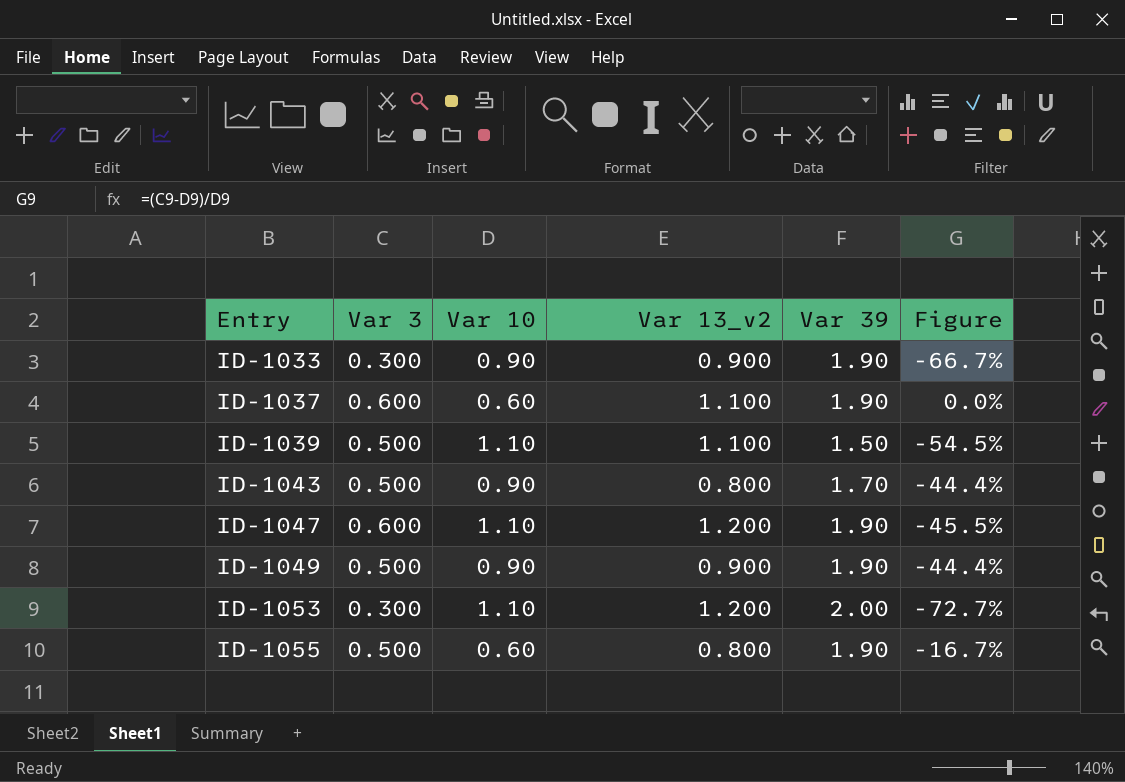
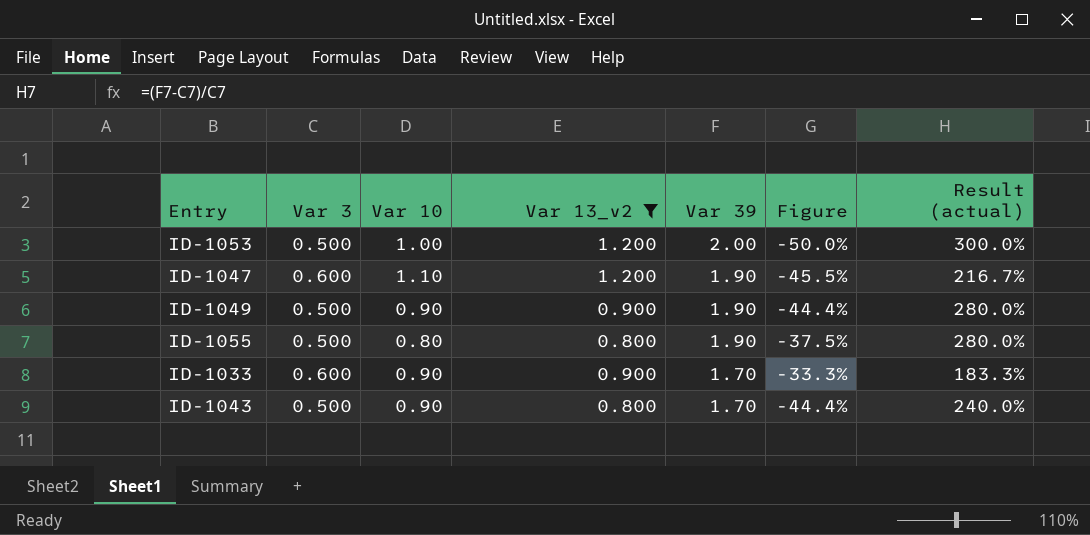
filter: none -> Var 13_v2 != 1.100
row order: Entry ascending -> Var 39 descending
column Result (actual) | formula: none -> ([Var 39] - [Var 3]) / [Var 3]
ID-1053 | Var 3: 0.300 -> 0.500
ID-1053 | Var 10: 1.10 -> 1.00
ID-1053 | Figure: -72.7% -> -50.0%
ID-1055 | Var 10: 0.60 -> 0.80
ID-1055 | Figure: -16.7% -> -37.5%
ID-1033 | Var 3: 0.300 -> 0.600
ID-1033 | Var 39: 1.90 -> 1.70
ID-1033 | Figure: -66.7% -> -33.3%

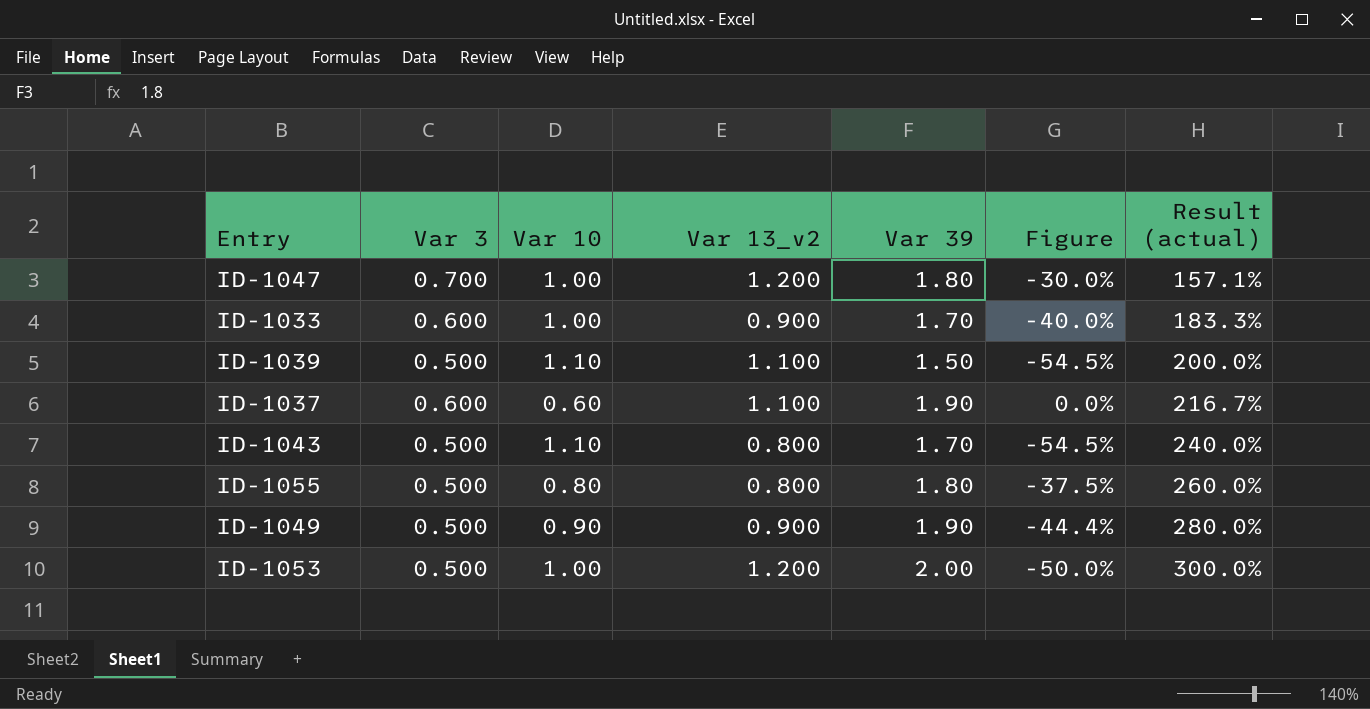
filter: Var 13_v2 != 1.100 -> none
row order: Var 39 descending -> Result (actual) ascending
ID-1047 | Var 3: 0.600 -> 0.700
ID-1047 | Var 10: 1.10 -> 1.00
ID-1047 | Var 39: 1.90 -> 1.80
ID-1047 | Figure: -45.5% -> -30.0%
ID-1047 | Result (actual): 216.7% -> 157.1%
ID-1033 | Var 10: 0.90 -> 1.00
ID-1033 | Figure: -33.3% -> -40.0%
ID-1043 | Var 10: 0.90 -> 1.10
ID-1043 | Figure: -44.4% -> -54.5%
ID-1055 | Var 39: 1.90 -> 1.80
ID-1055 | Result (actual): 280.0% -> 260.0%

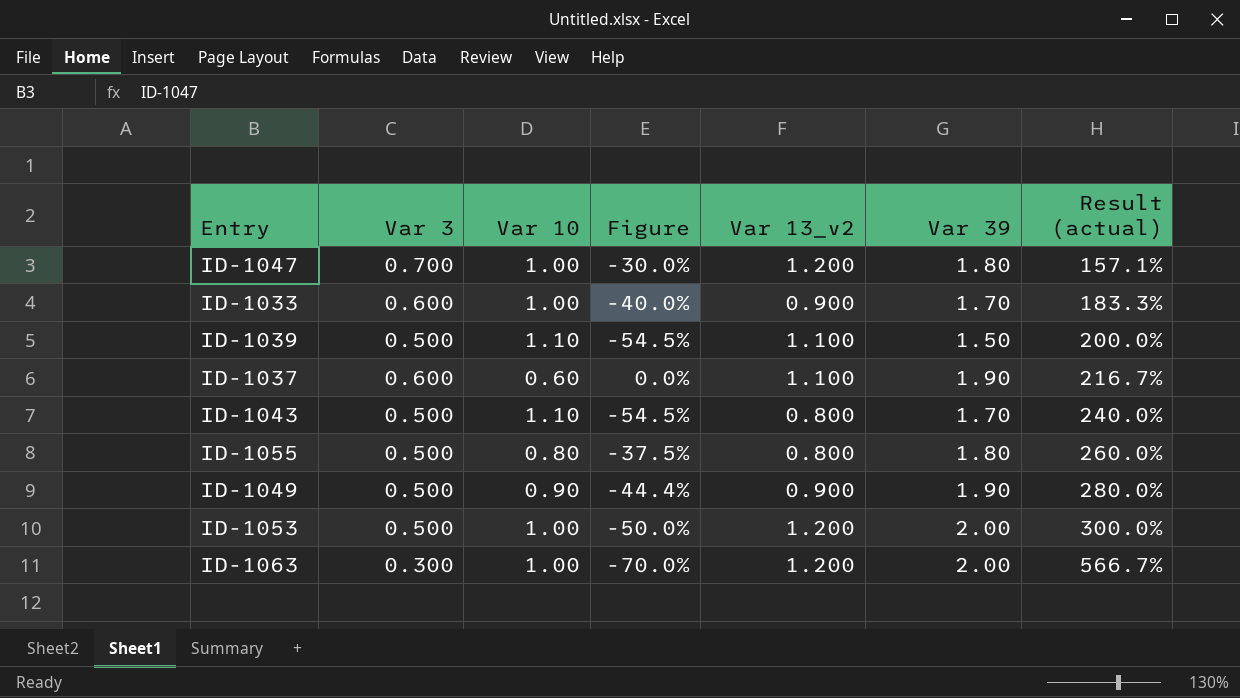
column Figure | position: 6 -> 4
row ID-1063: none -> 0.300 | 1.00 | -70.0% | 1.200 | 2.00 | 566.7%

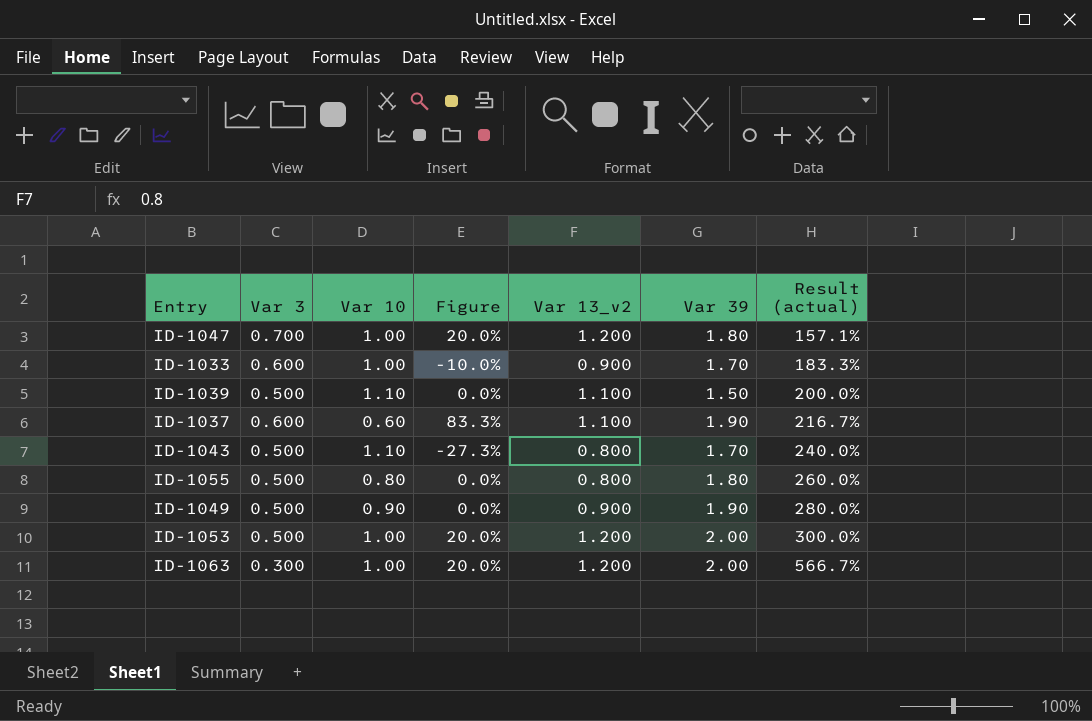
column Figure | formula: ([Var 3] - [Var 10]) / [Var 10] -> ([Var 13_v2] - [Var 10]) / [Var 10]

